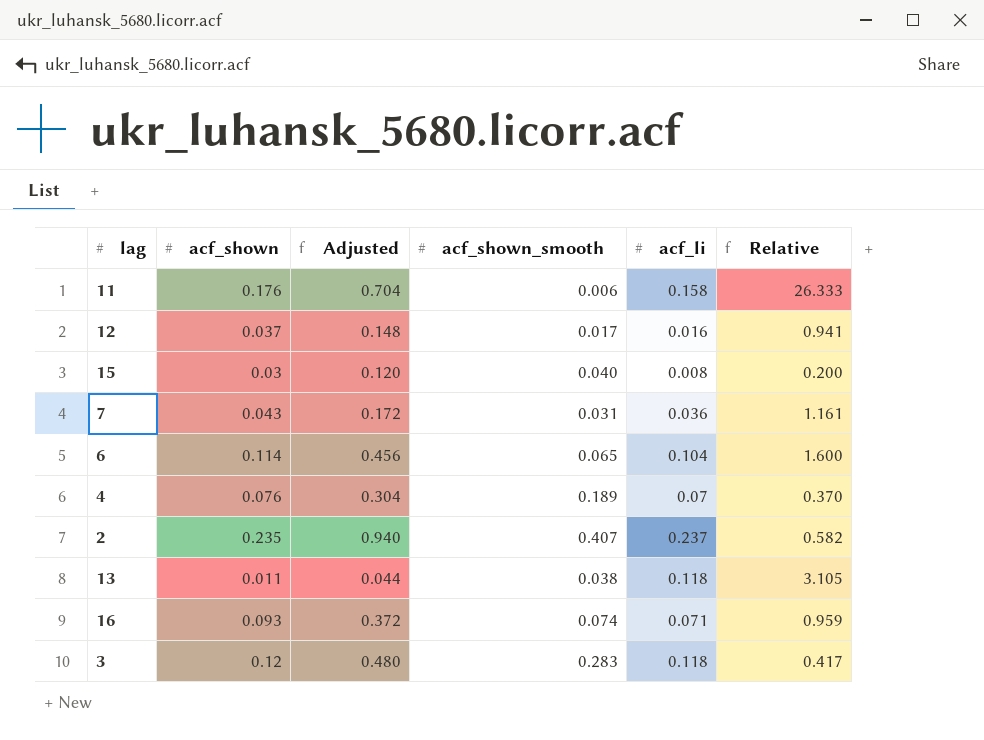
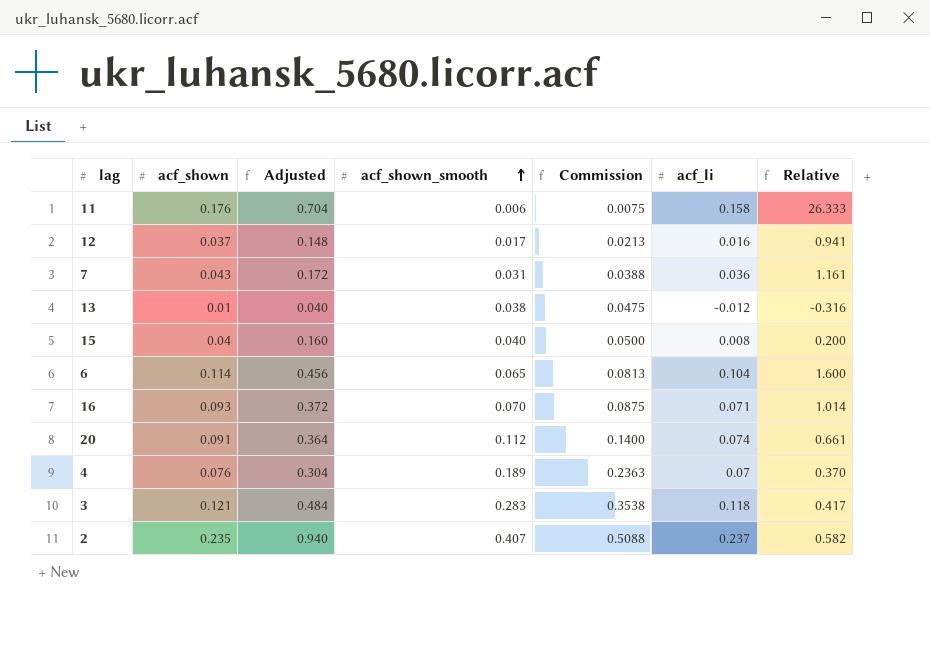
row order: none -> acf_shown_smooth ascending
column Commission | formula: none -> [acf_shown_smooth] * 1.25
13 | acf_shown: 0.011 -> 0.01
13 | Adjusted: 0.044 -> 0.040
13 | acf_li: 0.118 -> -0.012
13 | Relative: 3.105 -> -0.316
15 | acf_shown: 0.03 -> 0.04
15 | Adjusted: 0.120 -> 0.160
16 | acf_shown_smooth: 0.074 -> 0.070
16 | Relative: 0.959 -> 1.014
row 20: none -> 0.091 | 0.364 | 0.112 | 0.1400 | 0.074 | 0.661
3 | acf_shown: 0.12 -> 0.121
3 | Adjusted: 0.480 -> 0.484

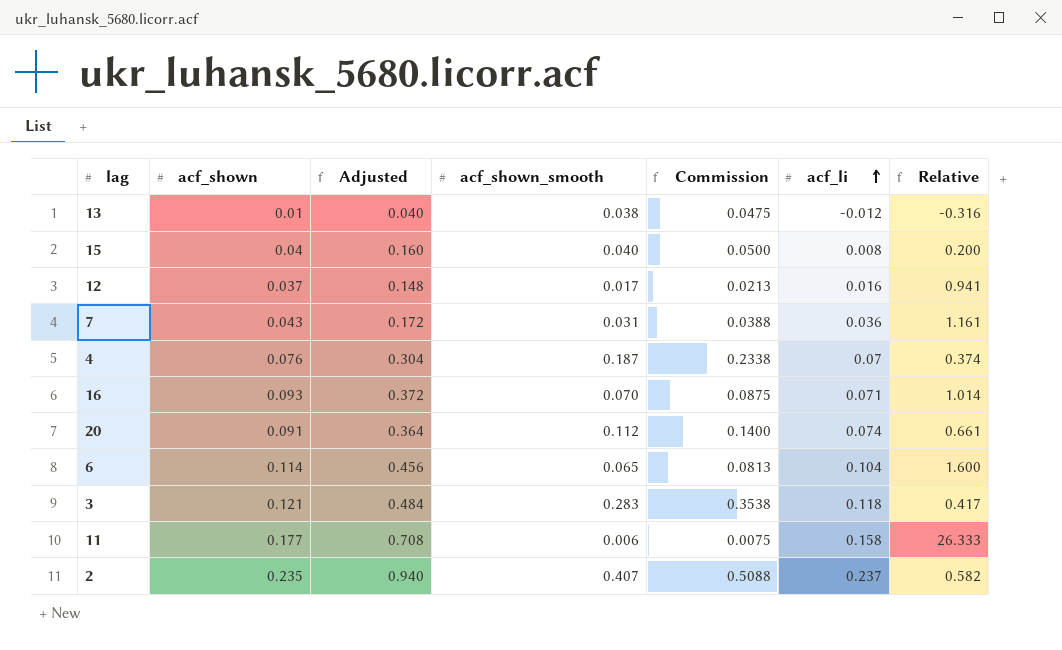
row order: acf_shown_smooth ascending -> acf_li ascending
4 | acf_shown_smooth: 0.189 -> 0.187
4 | Commission: 0.2363 -> 0.2338
4 | Relative: 0.370 -> 0.374
11 | acf_shown: 0.176 -> 0.177
11 | Adjusted: 0.704 -> 0.708

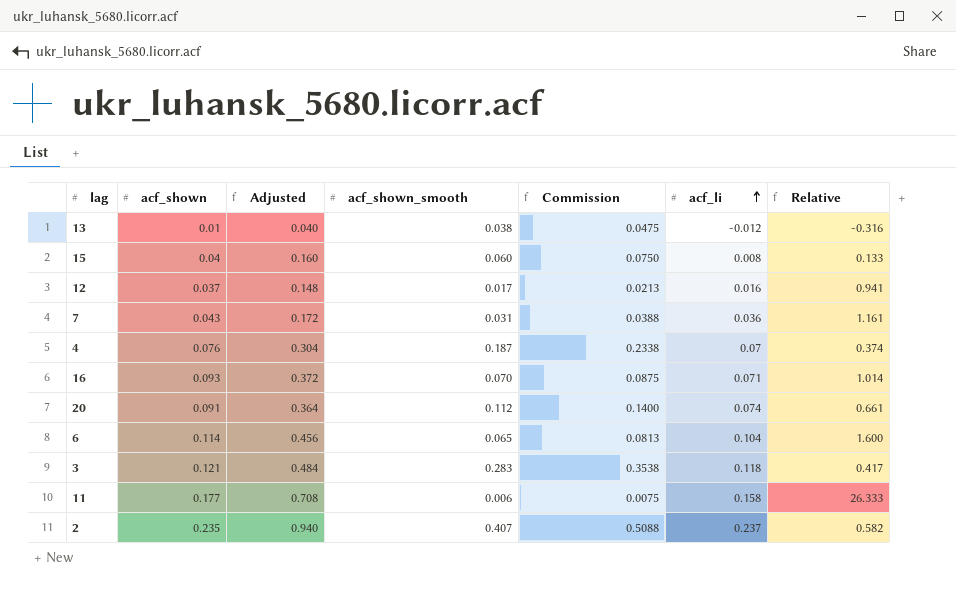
15 | acf_shown_smooth: 0.040 -> 0.060
15 | Commission: 0.0500 -> 0.0750
15 | Relative: 0.200 -> 0.133

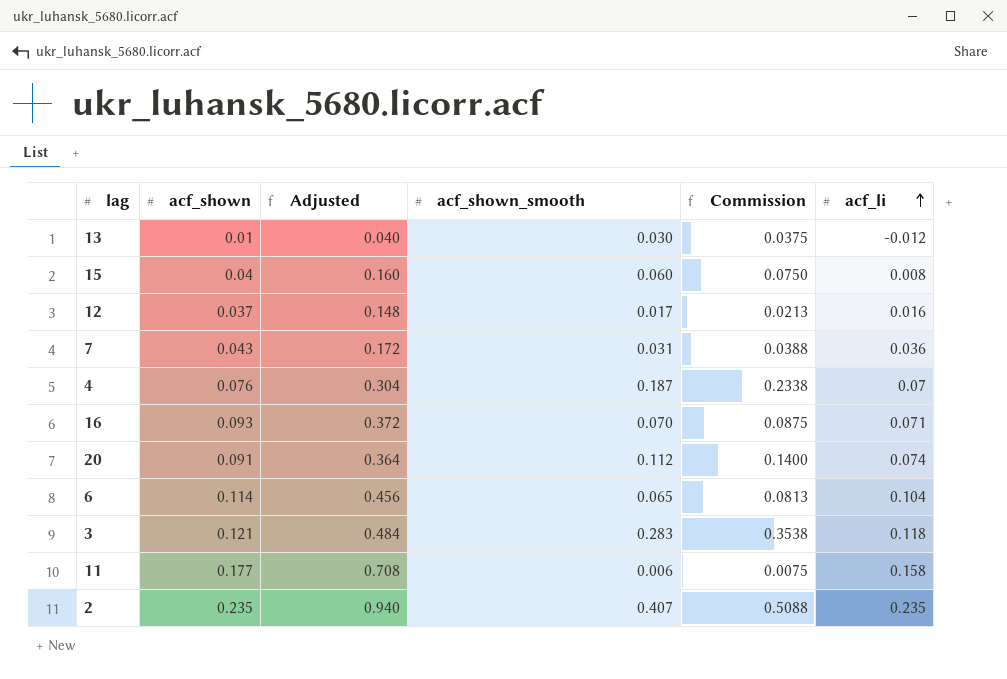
column Relative | formula: [acf_li] / [acf_shown_smooth] -> none
13 | acf_shown_smooth: 0.038 -> 0.030
13 | Commission: 0.0475 -> 0.0375
2 | acf_li: 0.237 -> 0.235

